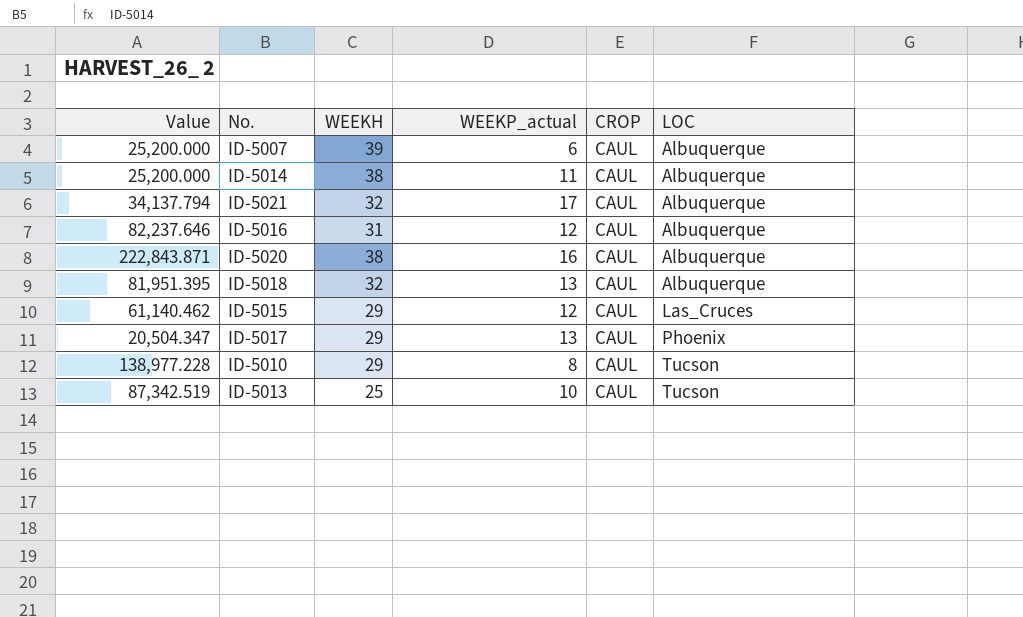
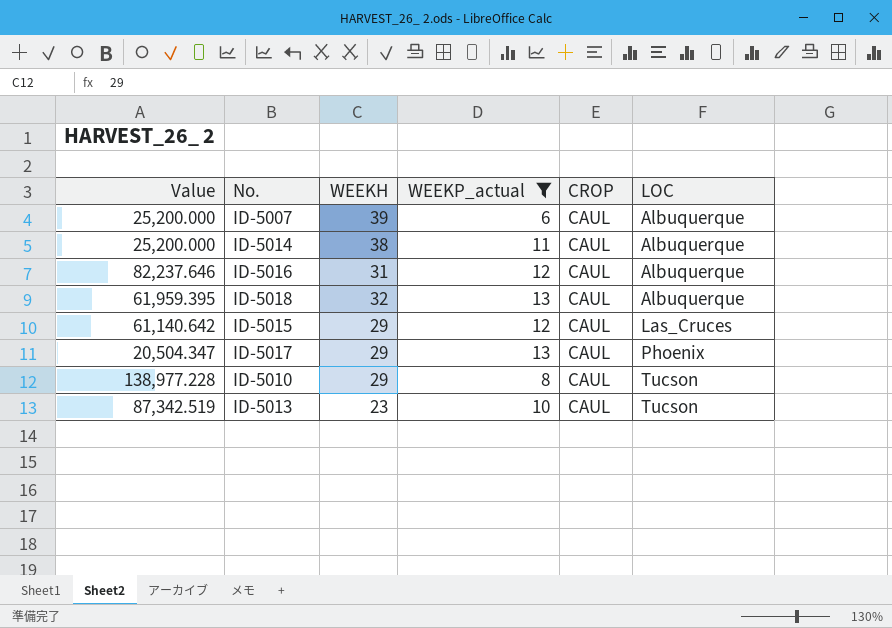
filter: none -> WEEKP_actual <= 13
ID-5018 | Value: 81,951.395 -> 61,959.395
ID-5015 | Value: 61,140.462 -> 61,140.642
ID-5013 | WEEKH: 25 -> 23

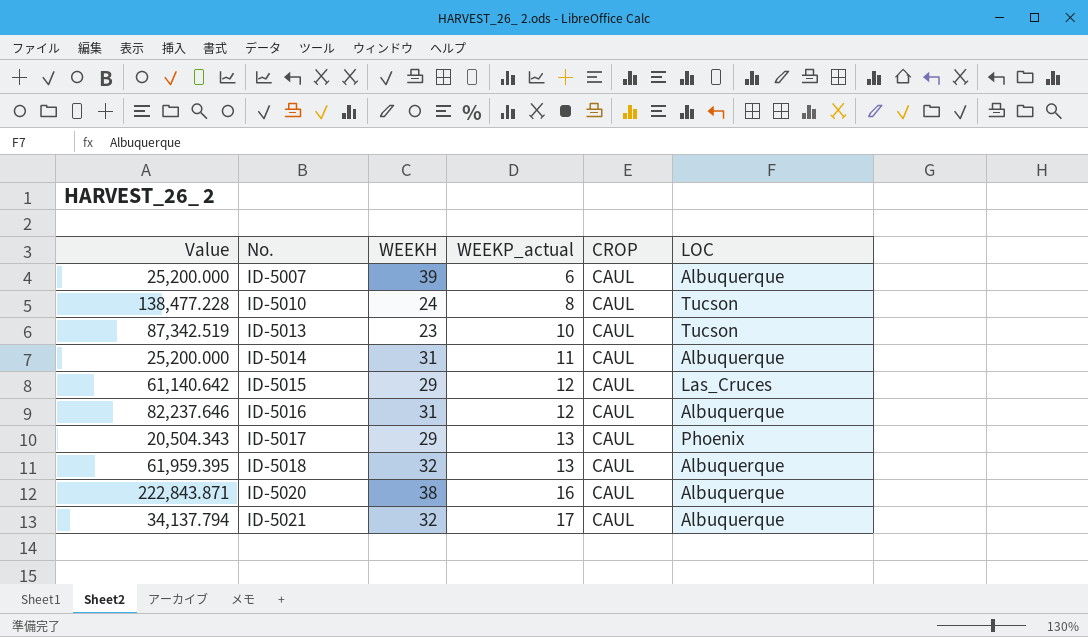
filter: WEEKP_actual <= 13 -> none
row order: LOC ascending -> No. ascending
ID-5010 | Value: 138,977.228 -> 138,477.228
ID-5010 | WEEKH: 29 -> 24
ID-5014 | WEEKH: 38 -> 31
ID-5017 | Value: 20,504.347 -> 20,504.343

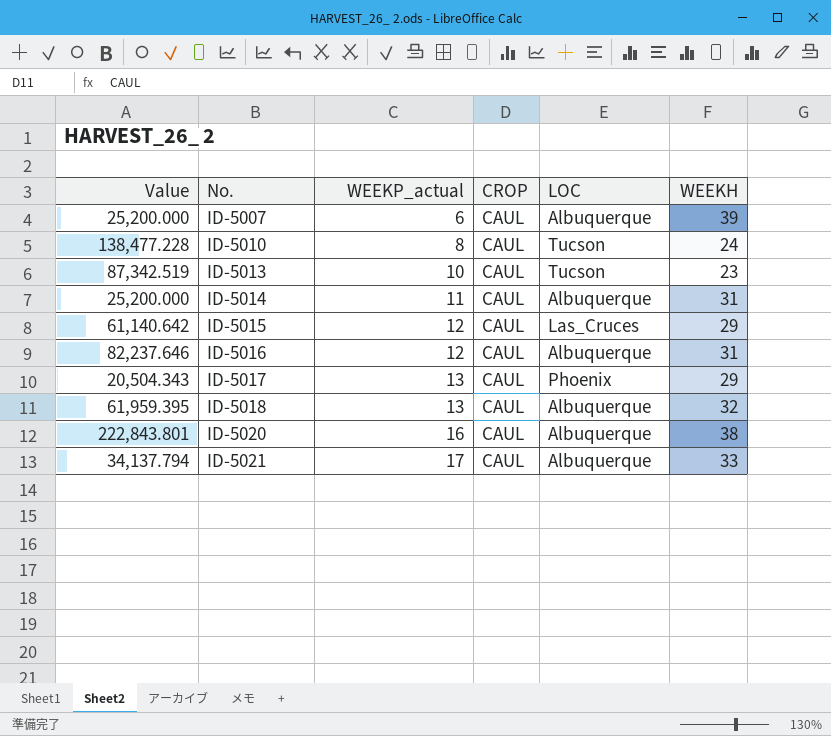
column WEEKH | position: 3 -> 6
ID-5020 | Value: 222,843.871 -> 222,843.801
ID-5021 | WEEKH: 32 -> 33

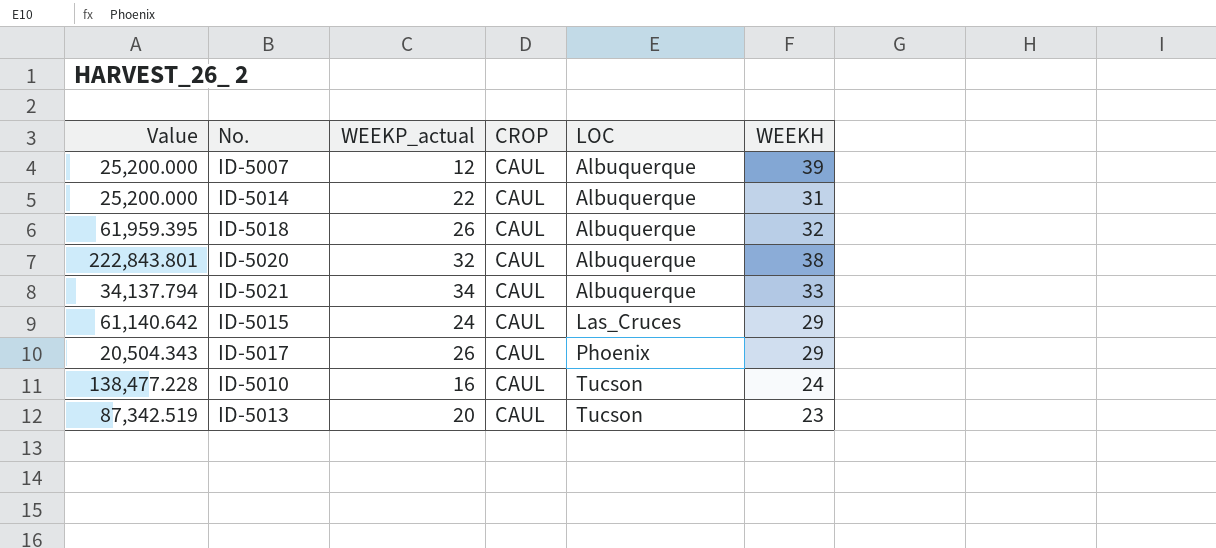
row order: No. ascending -> LOC ascending
row ID-5016: 82,237.646 | 12 | CAUL | Albuquerque | 31 -> none
ID-5007 | WEEKP_actual: 6 -> 12
ID-5014 | WEEKP_actual: 11 -> 22
ID-5018 | WEEKP_actual: 13 -> 26
ID-5020 | WEEKP_actual: 16 -> 32
ID-5021 | WEEKP_actual: 17 -> 34
ID-5015 | WEEKP_actual: 12 -> 24
ID-5017 | WEEKP_actual: 13 -> 26
ID-5010 | WEEKP_actual: 8 -> 16
ID-5013 | WEEKP_actual: 10 -> 20

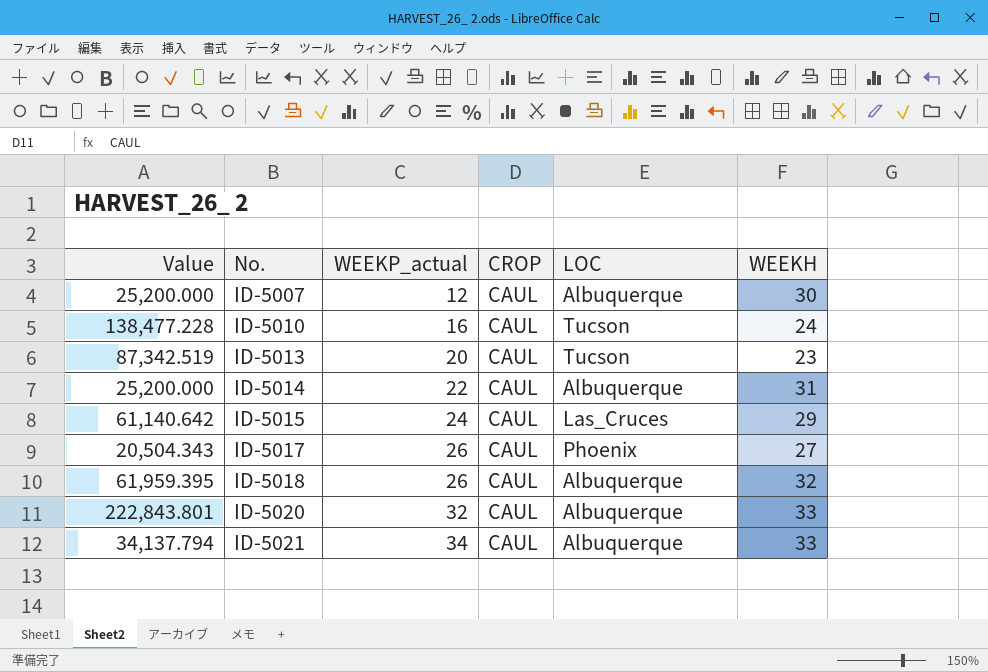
row order: LOC ascending -> No. ascending
ID-5007 | WEEKH: 39 -> 30
ID-5017 | WEEKH: 29 -> 27
ID-5020 | WEEKH: 38 -> 33

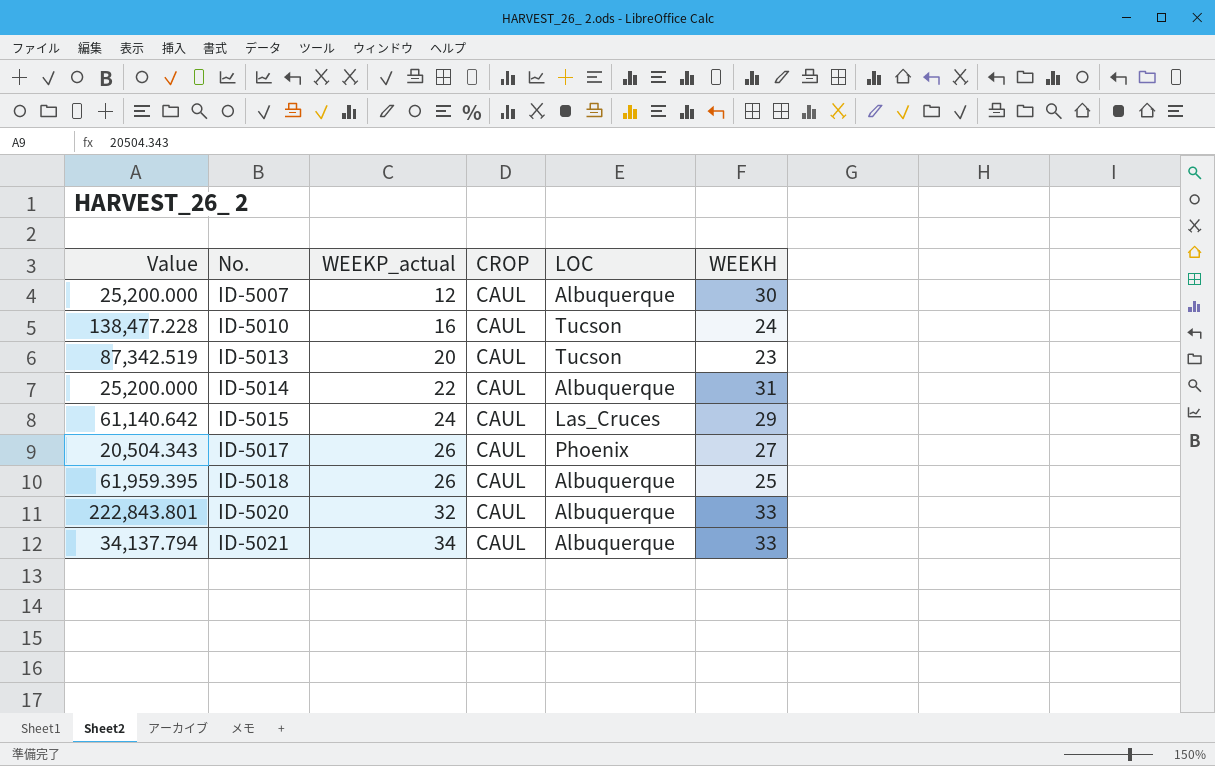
ID-5018 | WEEKH: 32 -> 25

